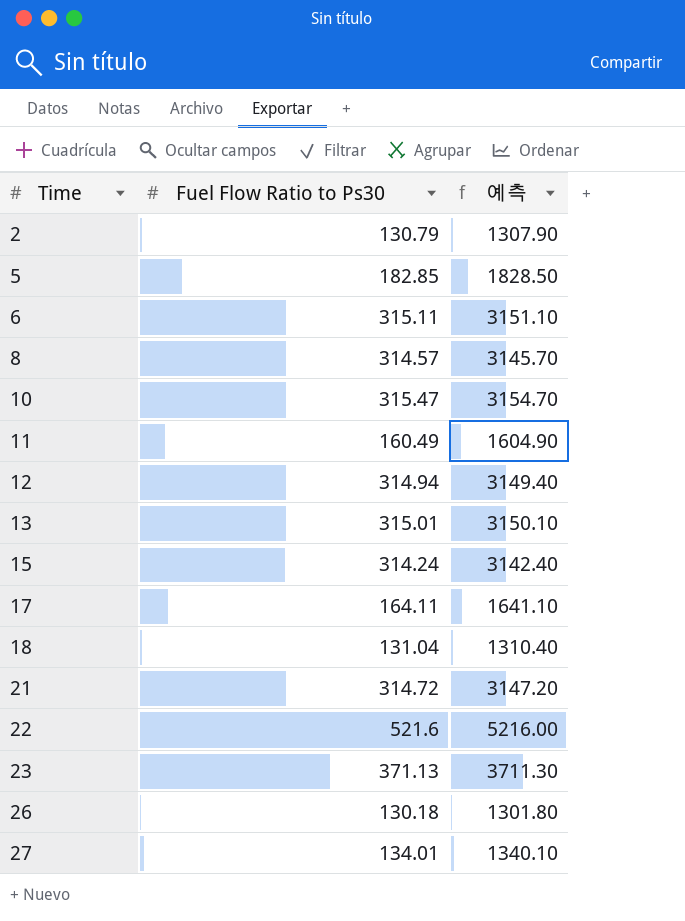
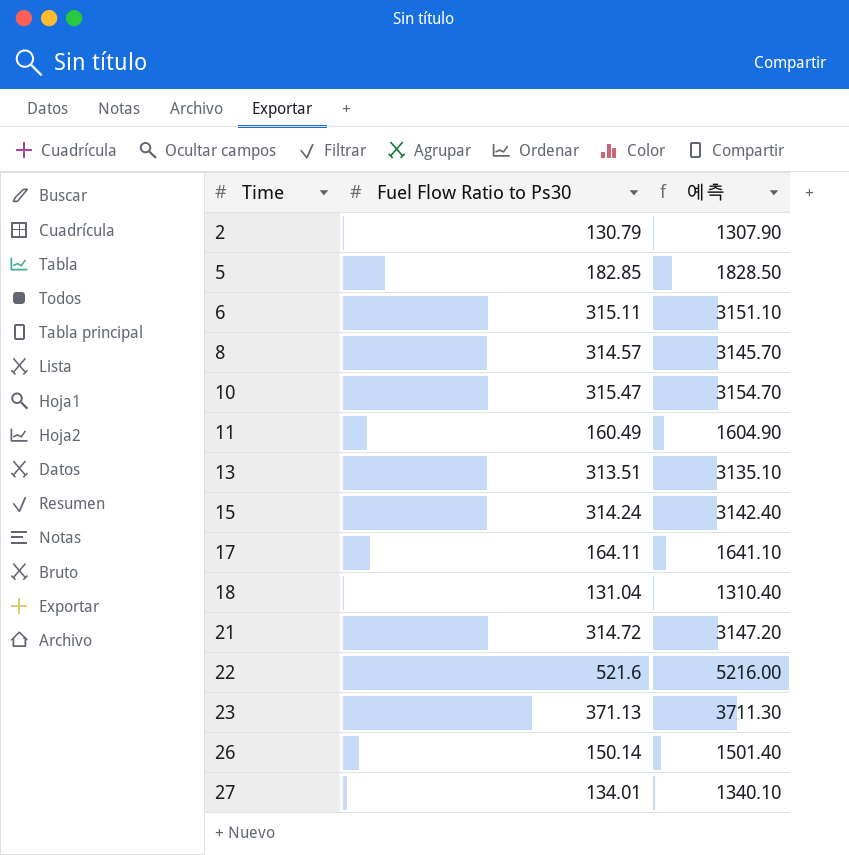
row 12: 314.94 | 3149.40 -> none
13 | Fuel Flow Ratio to Ps30: 315.01 -> 313.51
13 | 예측: 3150.10 -> 3135.10
26 | Fuel Flow Ratio to Ps30: 130.18 -> 150.14
26 | 예측: 1301.80 -> 1501.40

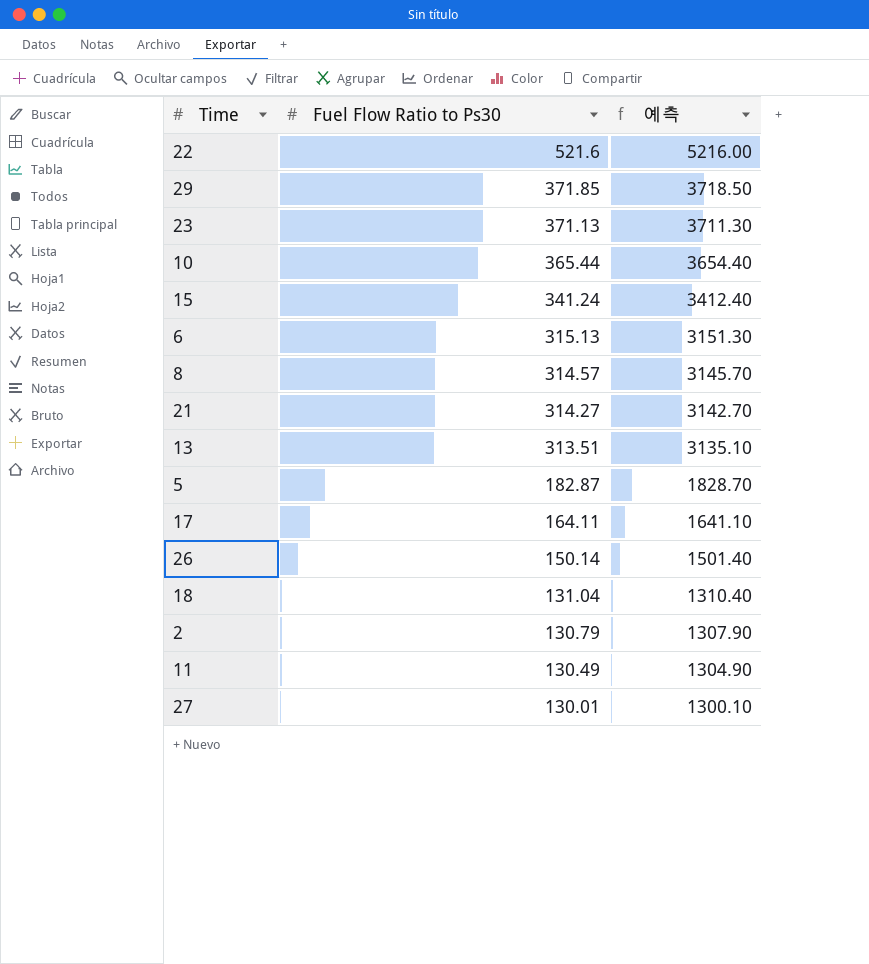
row order: Time ascending -> Fuel Flow Ratio to Ps30 descending
row 29: none -> 371.85 | 3718.50
10 | Fuel Flow Ratio to Ps30: 315.47 -> 365.44
10 | 예측: 3154.70 -> 3654.40
15 | Fuel Flow Ratio to Ps30: 314.24 -> 341.24
15 | 예측: 3142.40 -> 3412.40
6 | Fuel Flow Ratio to Ps30: 315.11 -> 315.13
6 | 예측: 3151.10 -> 3151.30
21 | Fuel Flow Ratio to Ps30: 314.72 -> 314.27
21 | 예측: 3147.20 -> 3142.70
5 | Fuel Flow Ratio to Ps30: 182.85 -> 182.87
5 | 예측: 1828.50 -> 1828.70
11 | Fuel Flow Ratio to Ps30: 160.49 -> 130.49
11 | 예측: 1604.90 -> 1304.90
27 | Fuel Flow Ratio to Ps30: 134.01 -> 130.01
27 | 예측: 1340.10 -> 1300.10

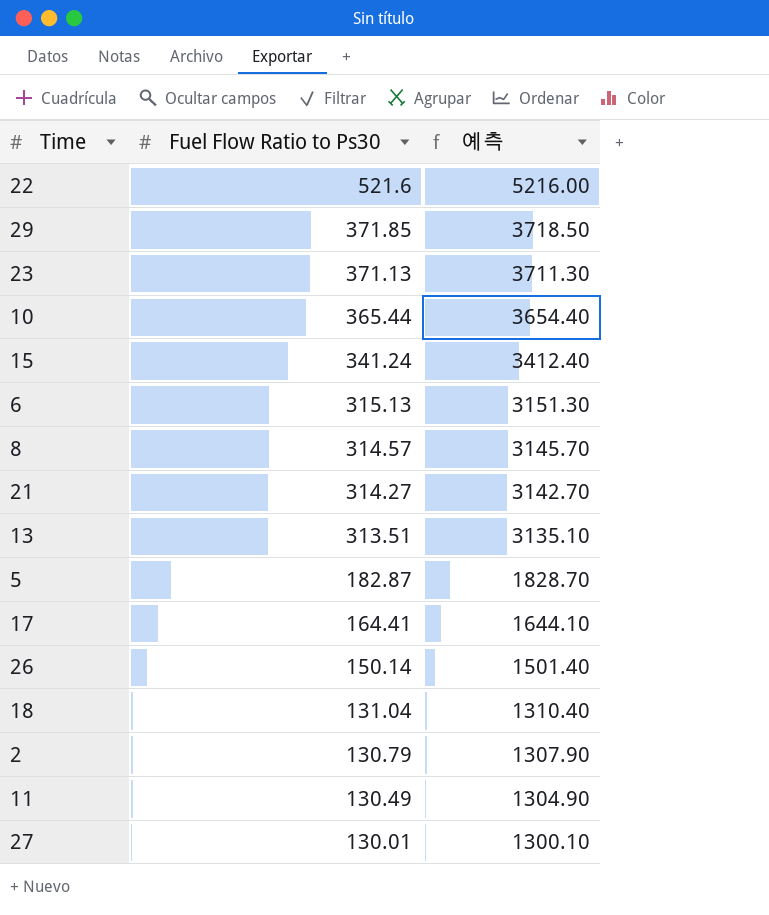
17 | Fuel Flow Ratio to Ps30: 164.11 -> 164.41
17 | 예측: 1641.10 -> 1644.10

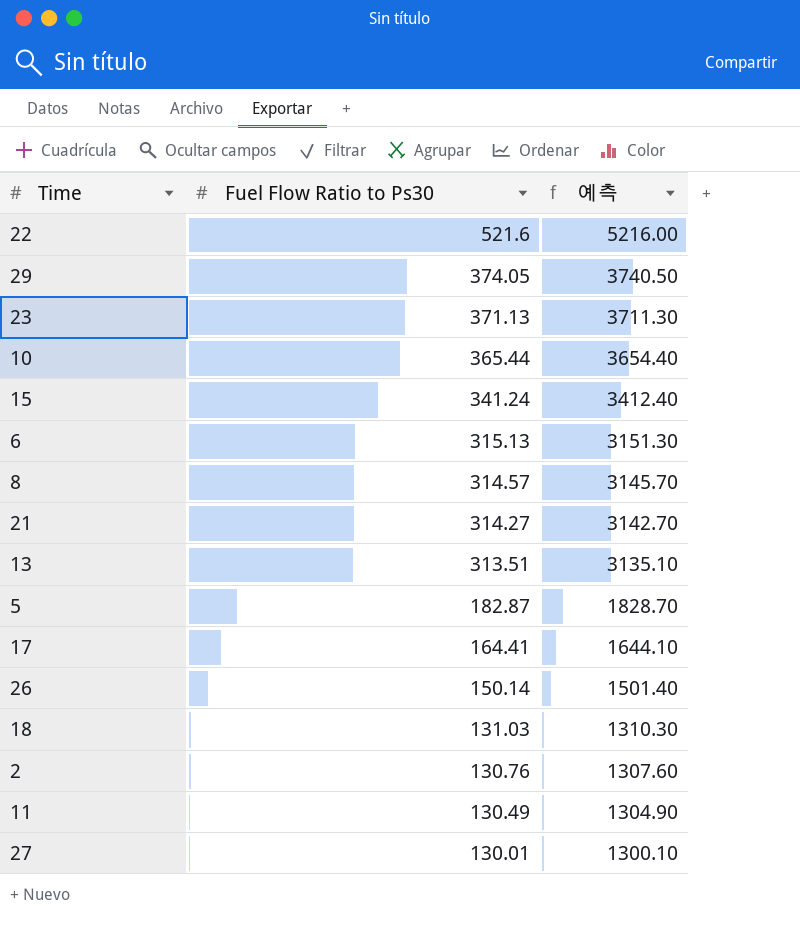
29 | Fuel Flow Ratio to Ps30: 371.85 -> 374.05
29 | 예측: 3718.50 -> 3740.50
18 | Fuel Flow Ratio to Ps30: 131.04 -> 131.03
18 | 예측: 1310.40 -> 1310.30
2 | Fuel Flow Ratio to Ps30: 130.79 -> 130.76
2 | 예측: 1307.90 -> 1307.60

